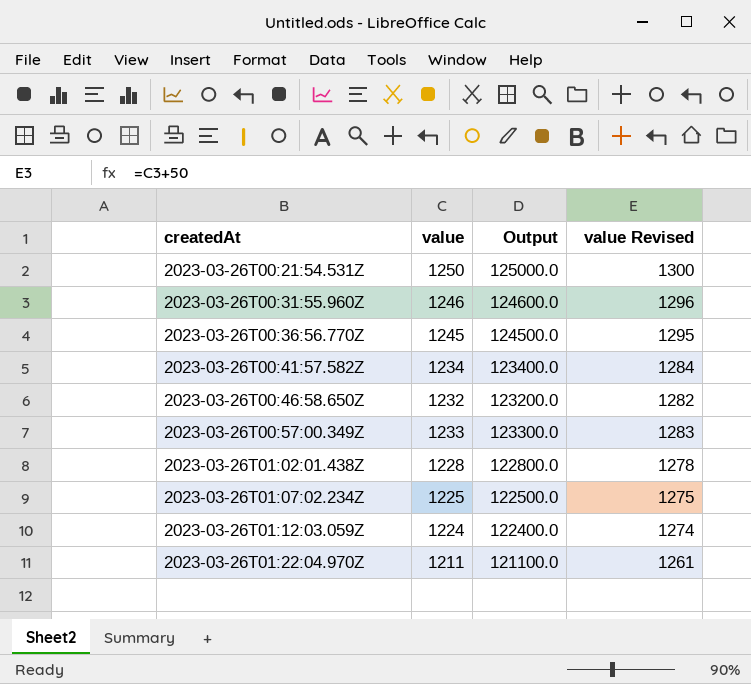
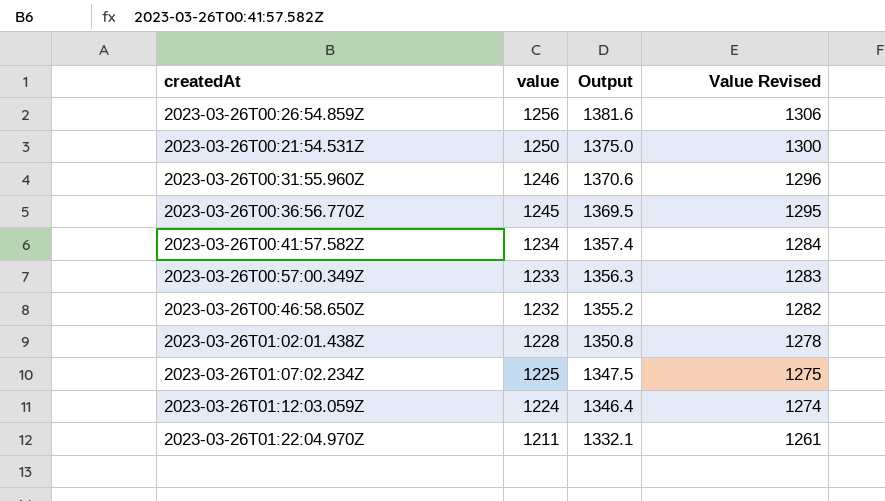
row order: createdAt ascending -> value descending
column Output | formula: [value] * 100 -> [value] * 1.1
column name: value Revised -> Value Revised
row 2023-03-26T00:26:54.859Z: none -> 1256 | 1381.6 | 1306

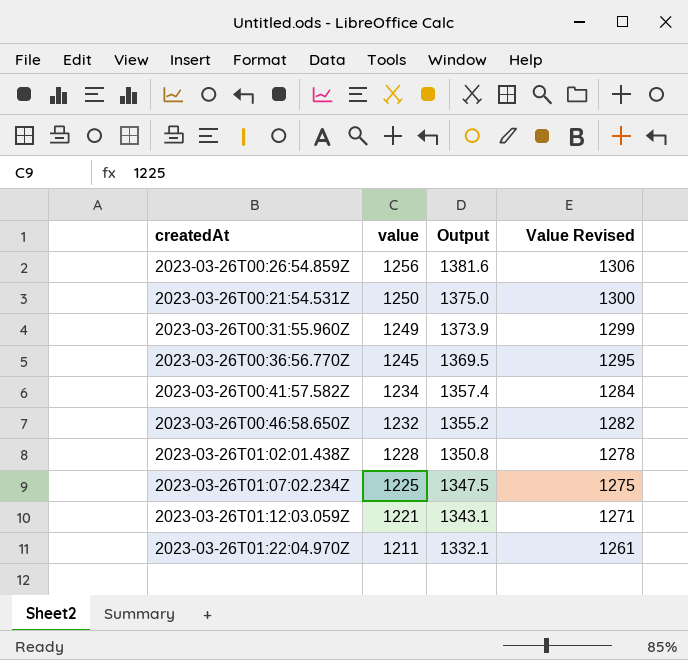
row 2023-03-26T00:57:00.349Z: 1233 | 1356.3 | 1283 -> none
2023-03-26T00:31:55.960Z | value: 1246 -> 1249
2023-03-26T00:31:55.960Z | Output: 1370.6 -> 1373.9
2023-03-26T00:31:55.960Z | Value Revised: 1296 -> 1299
2023-03-26T01:12:03.059Z | value: 1224 -> 1221
2023-03-26T01:12:03.059Z | Output: 1346.4 -> 1343.1
2023-03-26T01:12:03.059Z | Value Revised: 1274 -> 1271

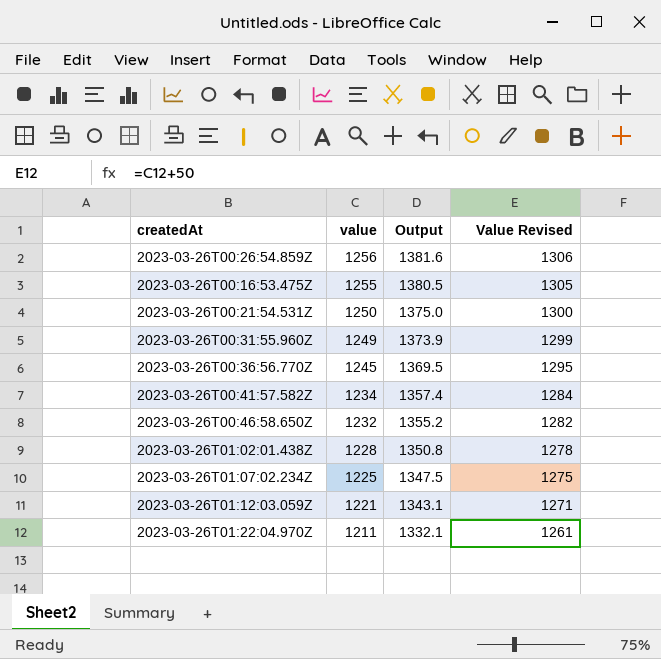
row 2023-03-26T00:16:53.475Z: none -> 1255 | 1380.5 | 1305

